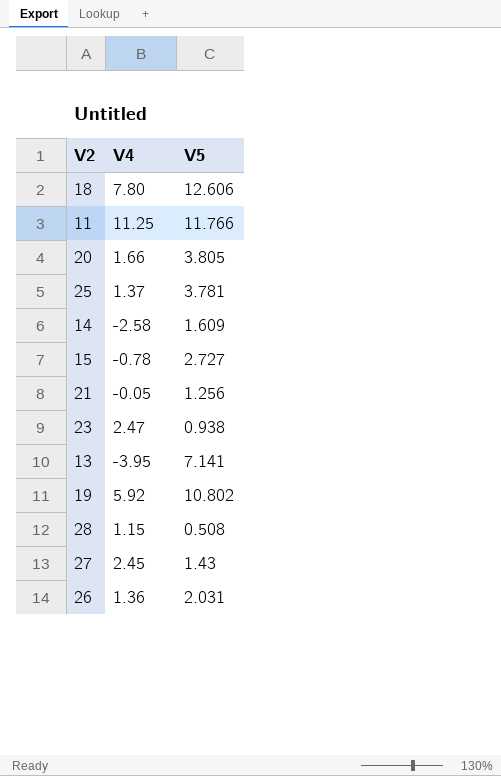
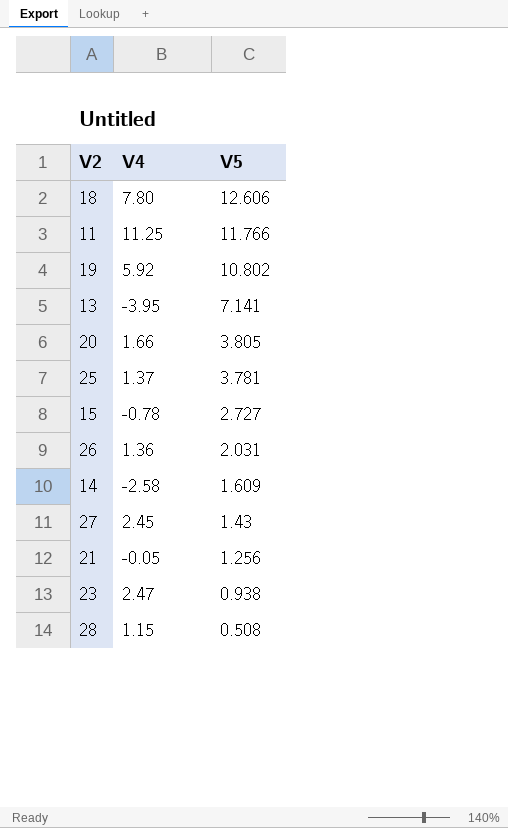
row order: none -> V5 descending

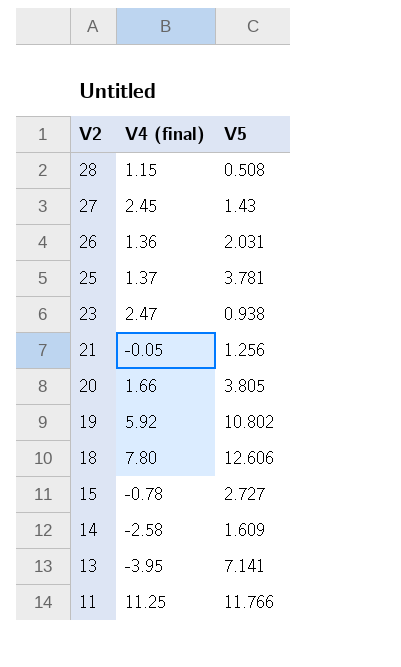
row order: V5 descending -> V2 descending
column name: V4 -> V4 (final)

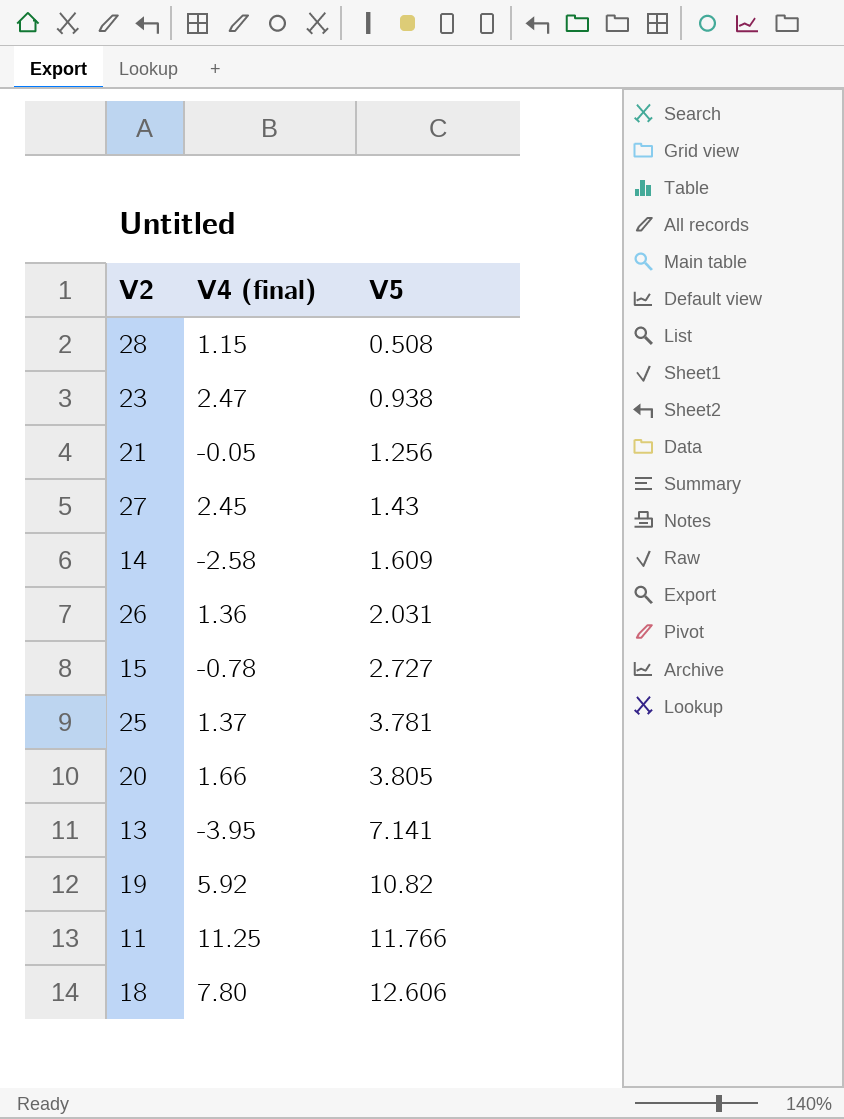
row order: V2 descending -> V5 ascending
19 | V5: 10.802 -> 10.82

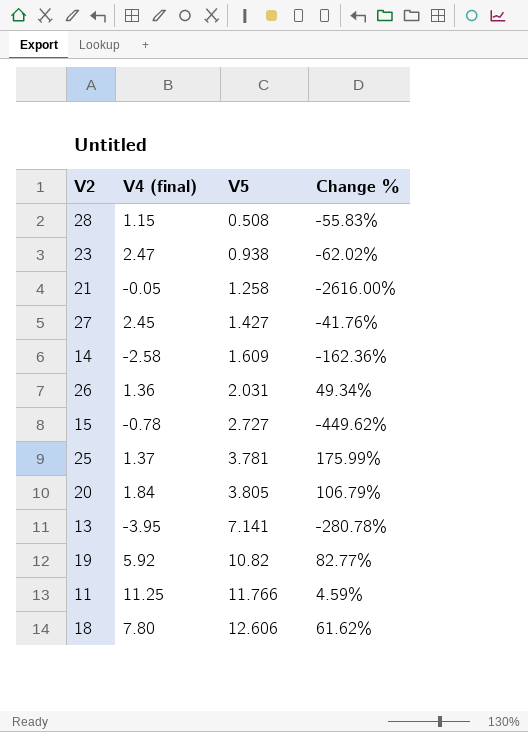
column Change % | formula: none -> ([V5] - [V4 (final)]) / [V4 (final)]
21 | V5: 1.256 -> 1.258
27 | V5: 1.43 -> 1.427
20 | V4 (final): 1.66 -> 1.84

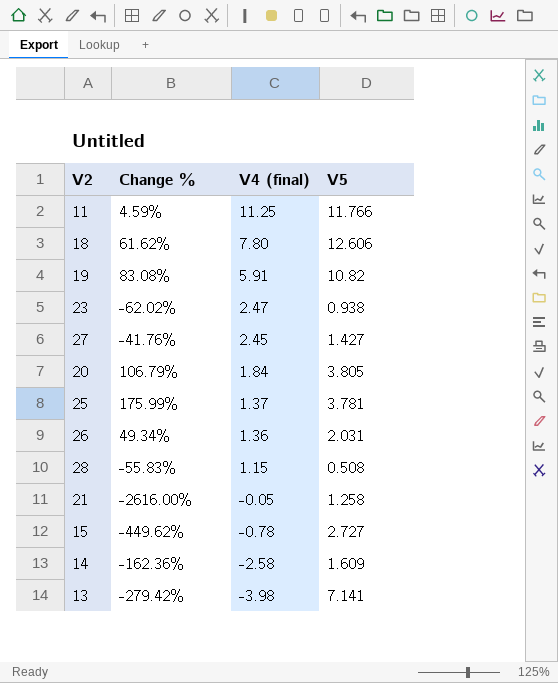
row order: V5 ascending -> V4 (final) descending
column Change % | position: 4 -> 2
19 | Change %: 82.77% -> 83.08%
19 | V4 (final): 5.92 -> 5.91
13 | Change %: -280.78% -> -279.42%
13 | V4 (final): -3.95 -> -3.98

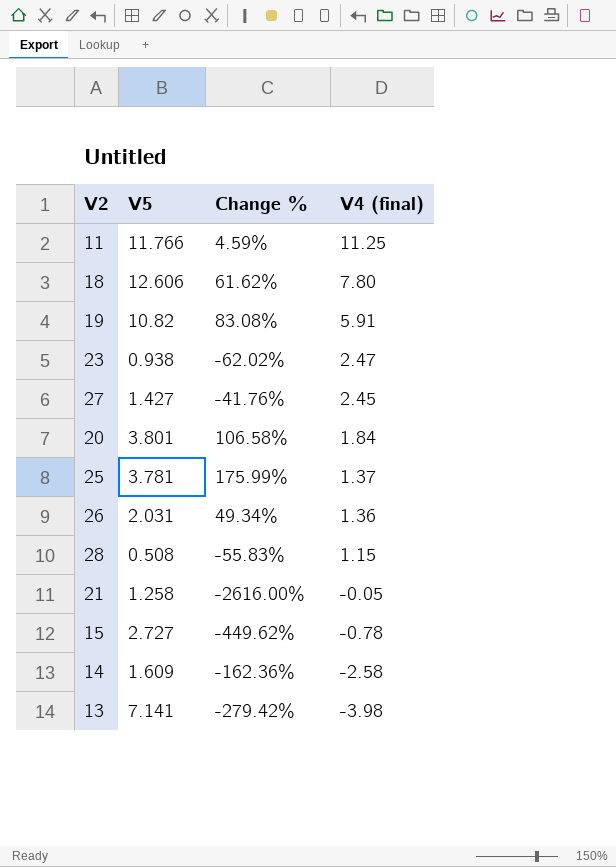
column V5 | position: 4 -> 2
20 | V5: 3.805 -> 3.801
20 | Change %: 106.79% -> 106.58%

